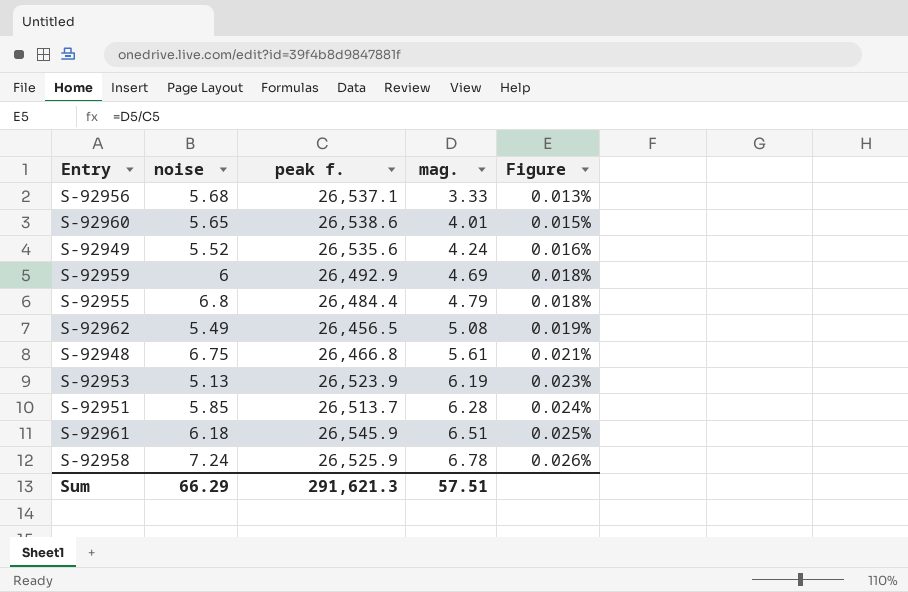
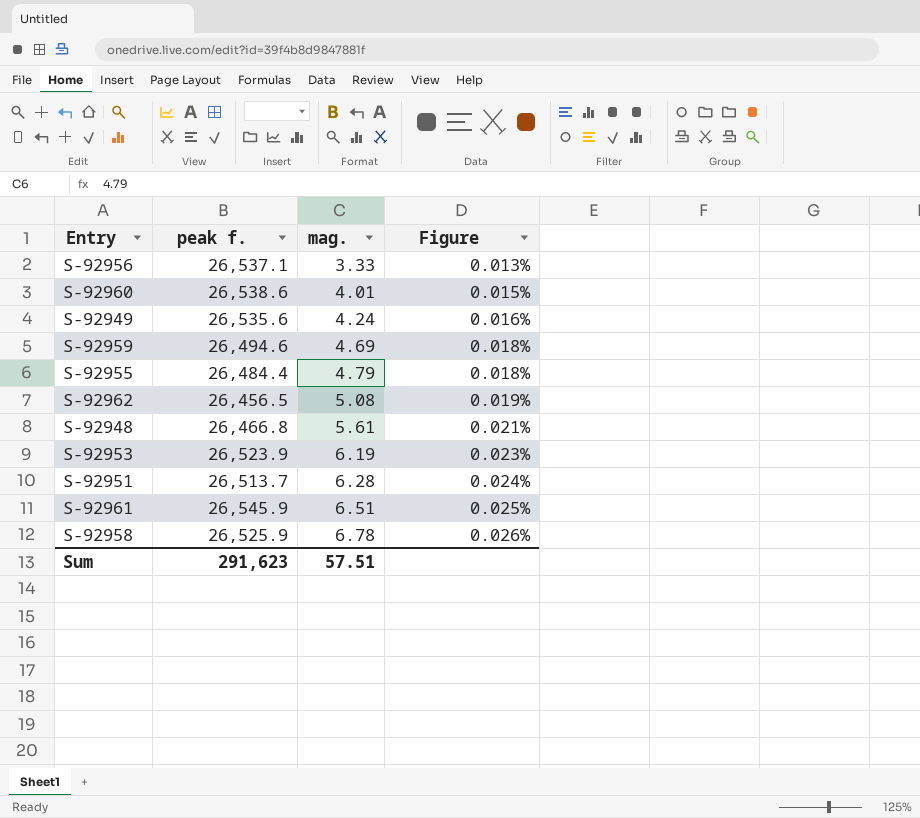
column noise | position: 2 -> none
S-92959 | peak f.: 26,492.9 -> 26,494.6
Sum | peak f.: 291,621.3 -> 291,623

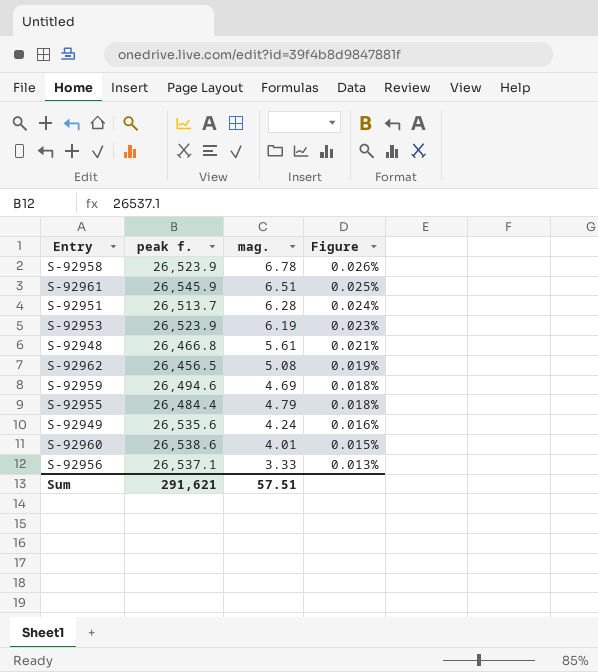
row order: mag. ascending -> Figure descending
S-92958 | peak f.: 26,525.9 -> 26,523.9
Sum | peak f.: 291,623 -> 291,621

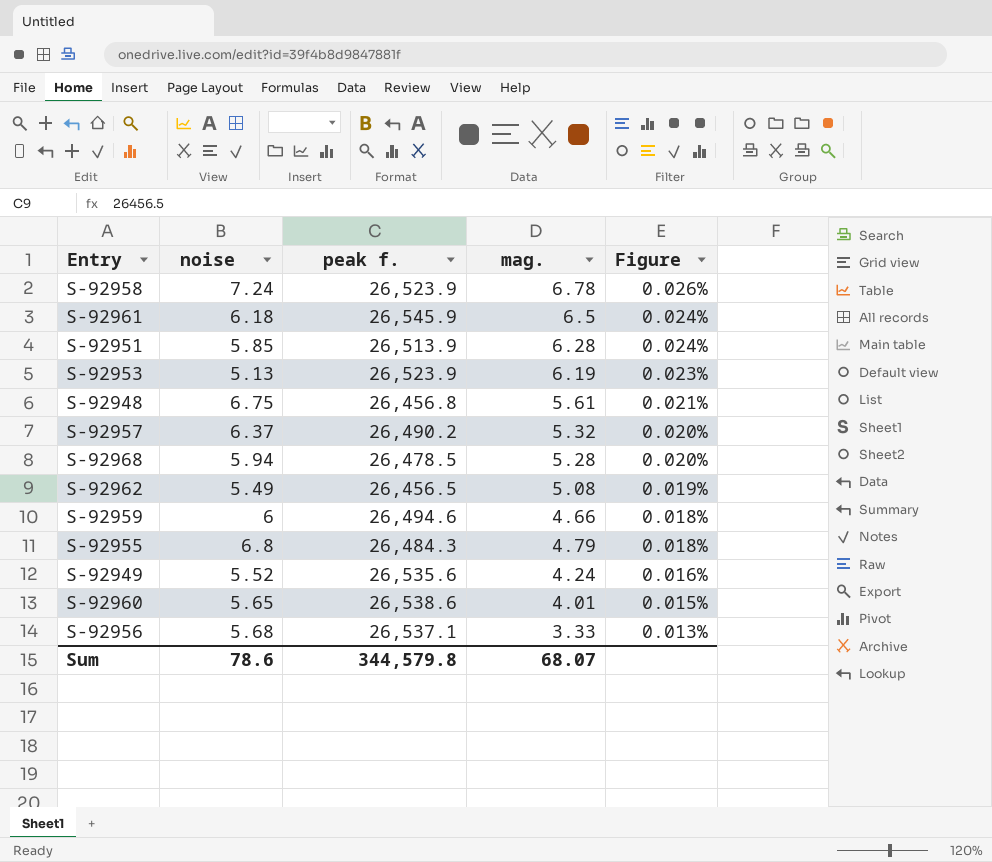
column noise | position: none -> 2
S-92961 | mag.: 6.51 -> 6.5
S-92961 | Figure: 0.025% -> 0.024%
S-92951 | peak f.: 26,513.7 -> 26,513.9
S-92948 | peak f.: 26,466.8 -> 26,456.8
row S-92957: none -> 6.37 | 26,490.2 | 5.32 | 0.020%
row S-92968: none -> 5.94 | 26,478.5 | 5.28 | 0.020%
S-92959 | mag.: 4.69 -> 4.66
S-92955 | peak f.: 26,484.4 -> 26,484.3
Sum | peak f.: 291,621 -> 344,579.8
Sum | mag.: 57.51 -> 68.07

